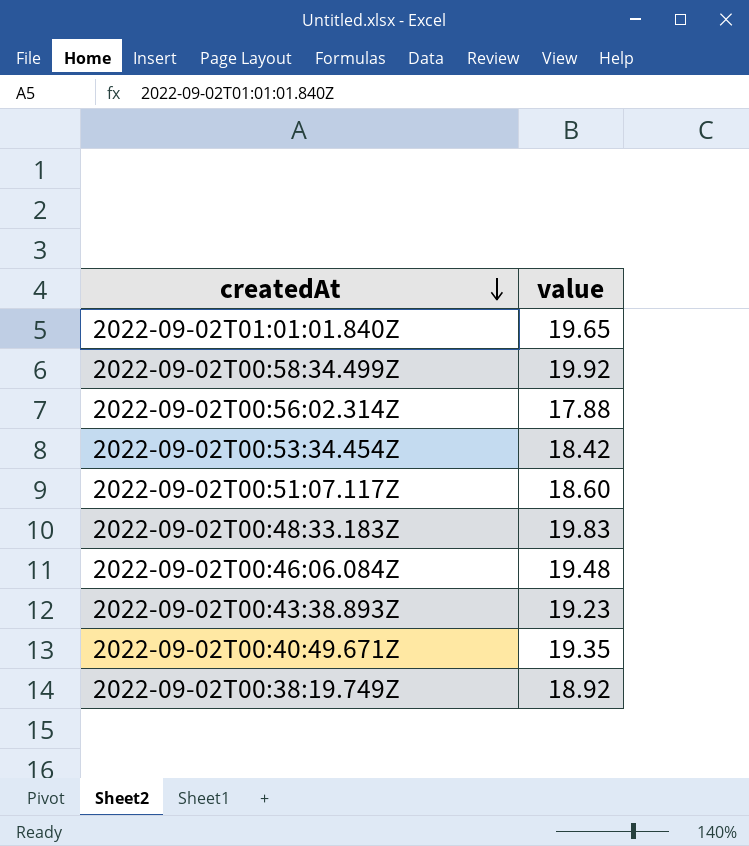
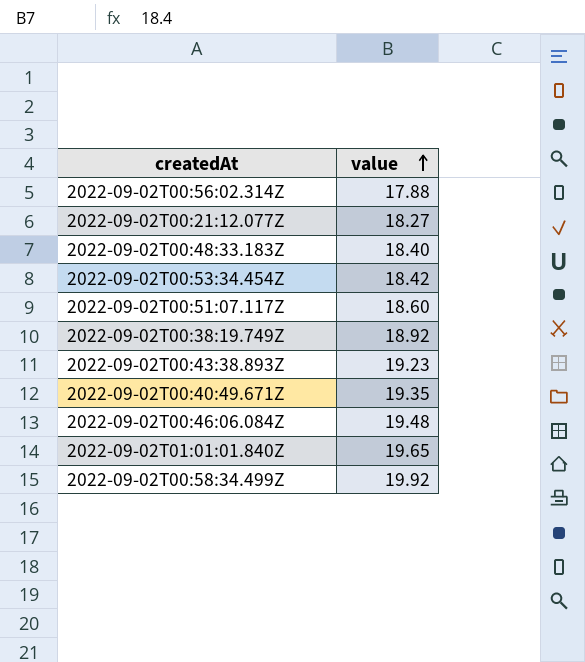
row order: createdAt descending -> value ascending
row 2022-09-02T00:21:12.077Z: none -> 18.27
2022-09-02T00:48:33.183Z | value: 19.83 -> 18.40

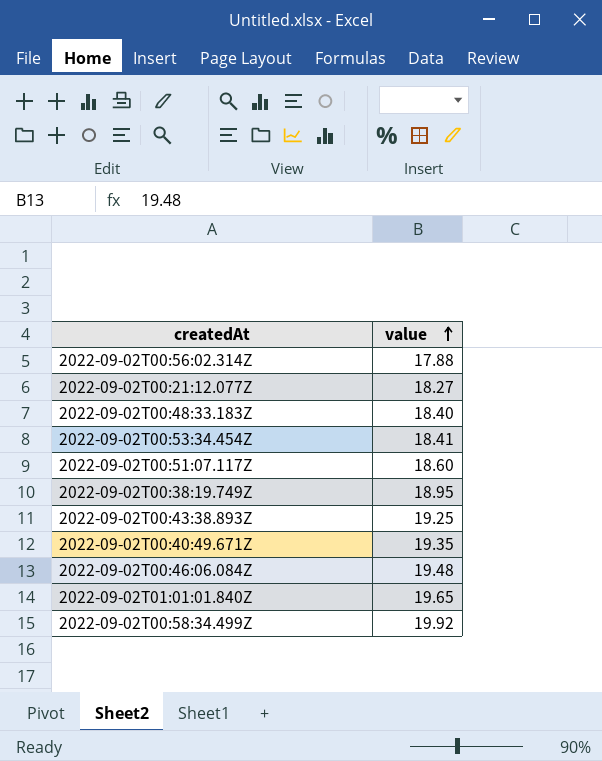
2022-09-02T00:53:34.454Z | value: 18.42 -> 18.41
2022-09-02T00:38:19.749Z | value: 18.92 -> 18.95
2022-09-02T00:43:38.893Z | value: 19.23 -> 19.25

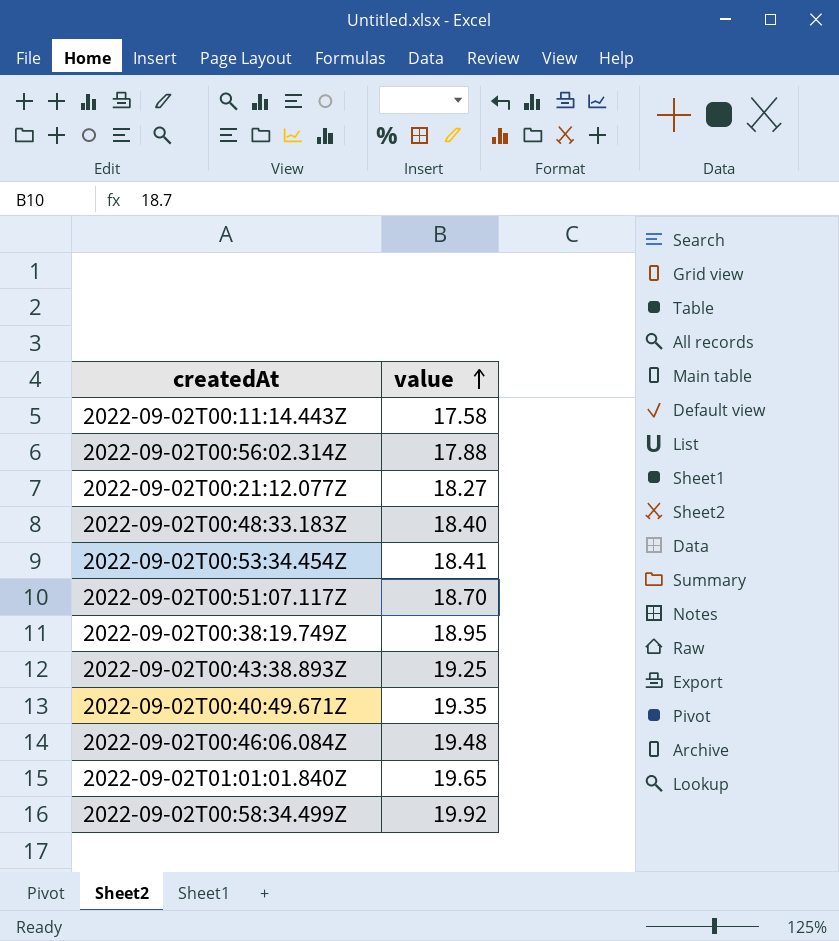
row 2022-09-02T00:11:14.443Z: none -> 17.58
2022-09-02T00:51:07.117Z | value: 18.60 -> 18.70

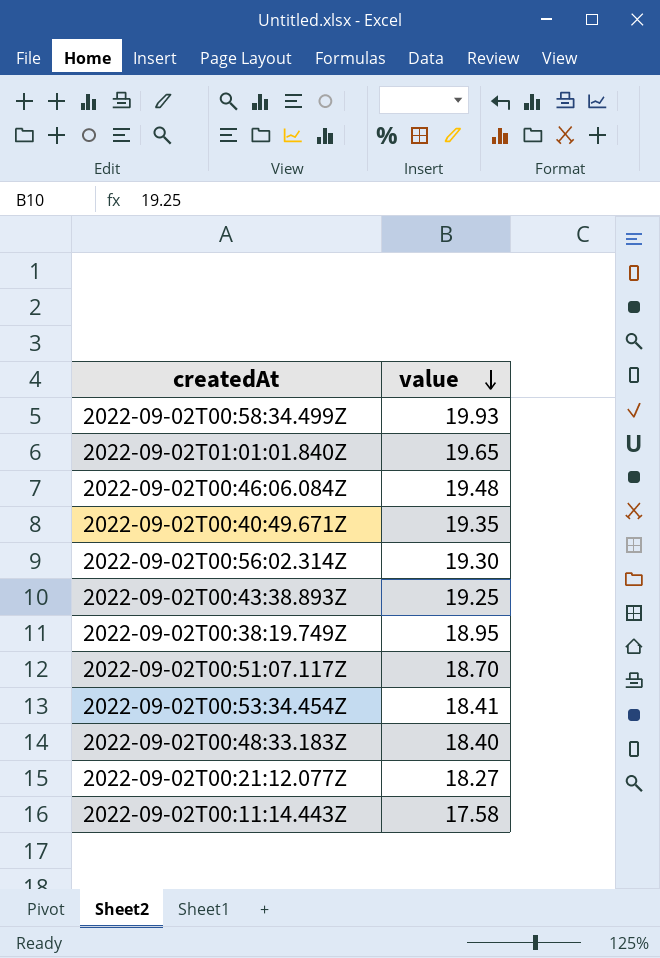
row order: value ascending -> value descending
2022-09-02T00:58:34.499Z | value: 19.92 -> 19.93
2022-09-02T00:56:02.314Z | value: 17.88 -> 19.30

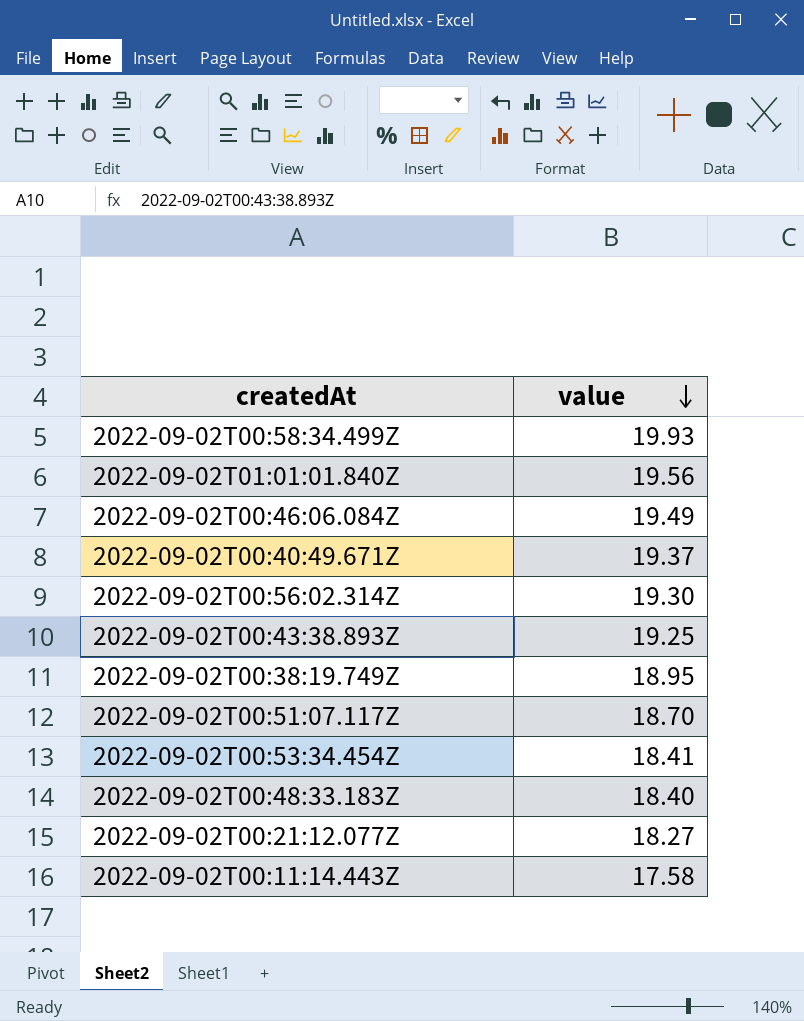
2022-09-02T01:01:01.840Z | value: 19.65 -> 19.56
2022-09-02T00:46:06.084Z | value: 19.48 -> 19.49
2022-09-02T00:40:49.671Z | value: 19.35 -> 19.37

